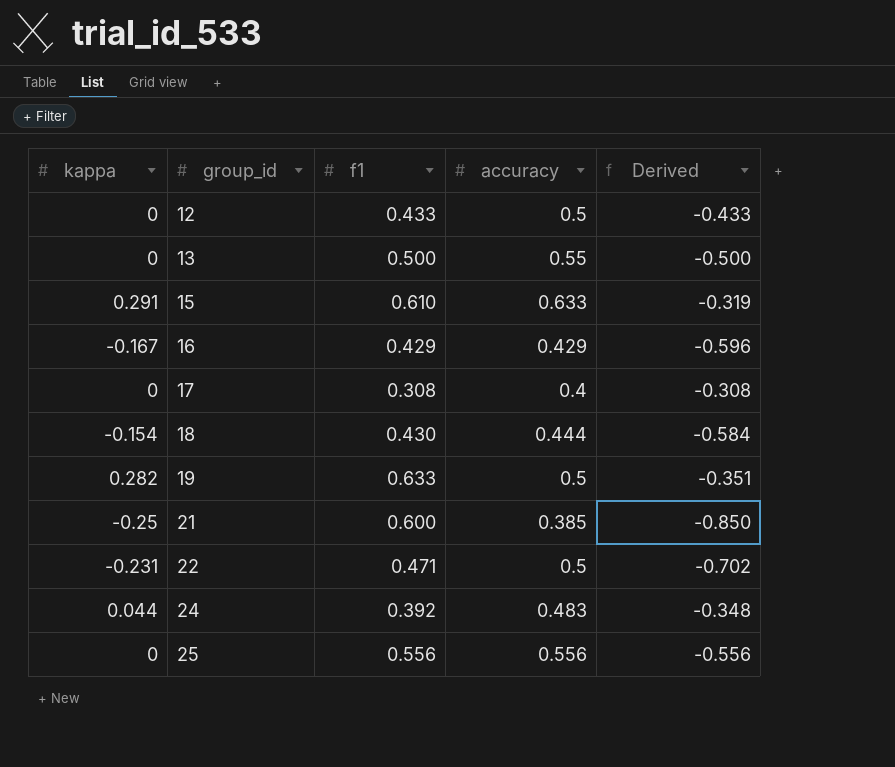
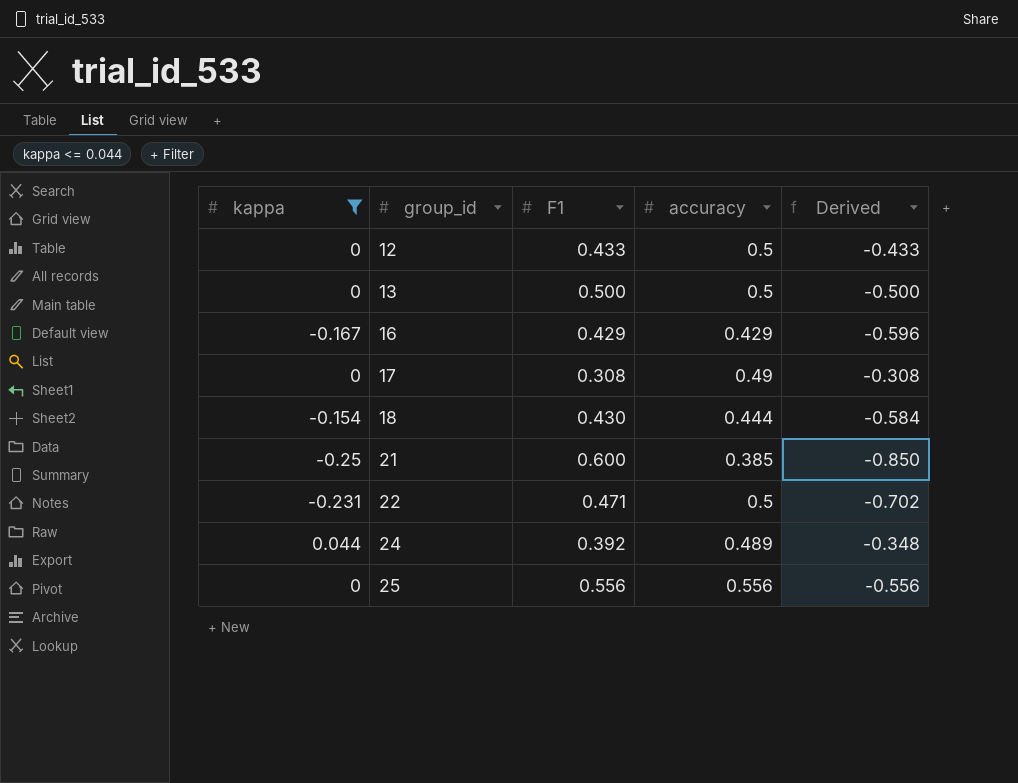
filter: none -> kappa <= 0.044
column name: f1 -> F1
13 | accuracy: 0.55 -> 0.5
17 | accuracy: 0.4 -> 0.49
24 | accuracy: 0.483 -> 0.489

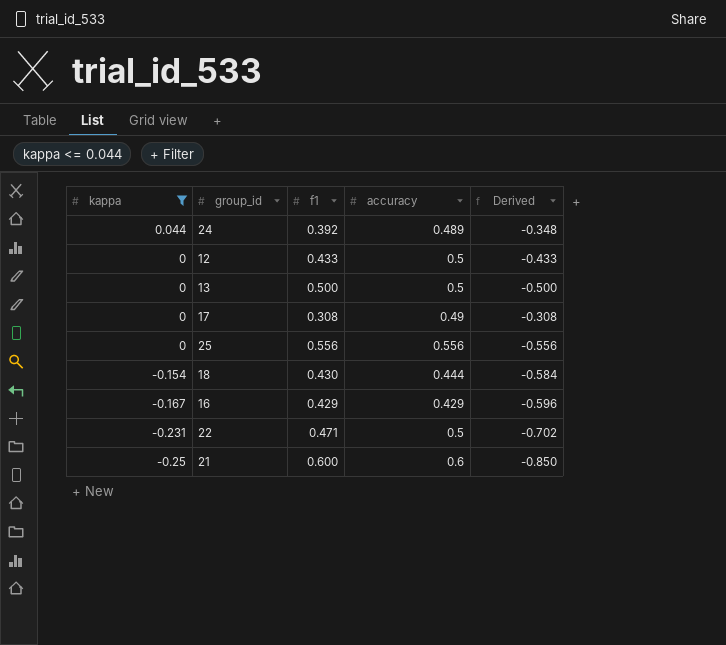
row order: group_id ascending -> kappa descending
column name: F1 -> f1
21 | accuracy: 0.385 -> 0.6

